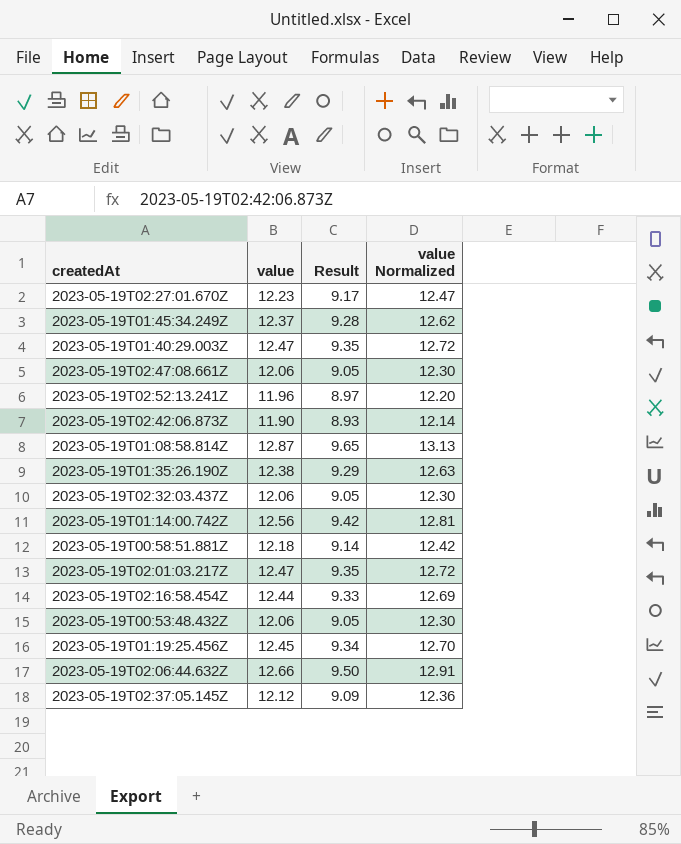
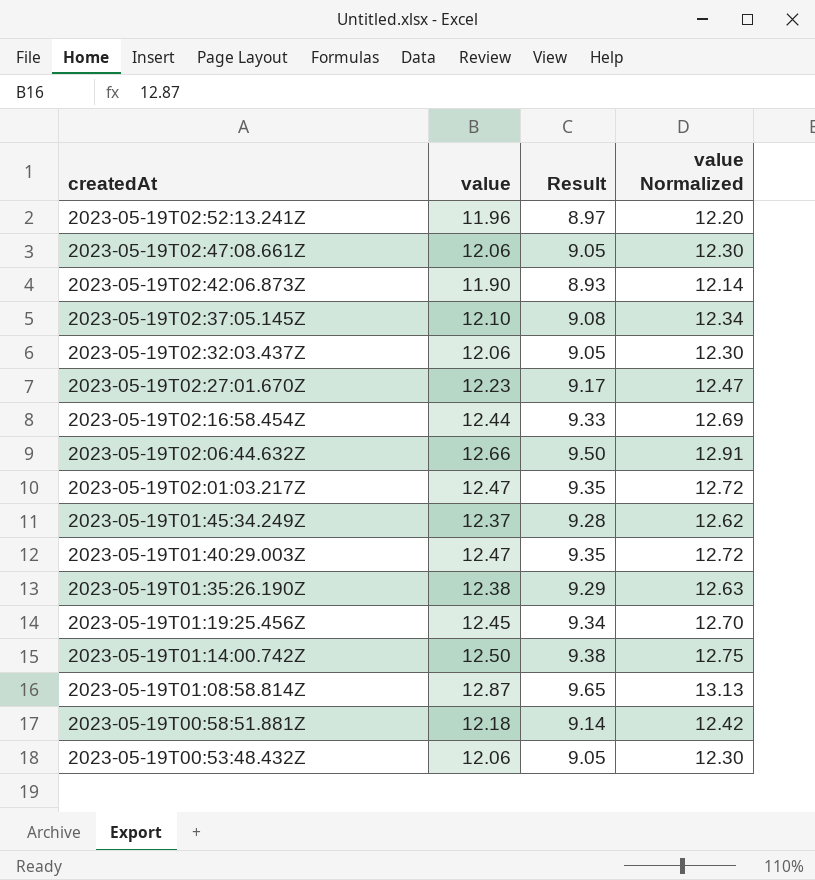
row order: none -> createdAt descending
2023-05-19T02:37:05.145Z | value: 12.12 -> 12.10
2023-05-19T02:37:05.145Z | Result: 9.09 -> 9.08
2023-05-19T02:37:05.145Z | value Normalized: 12.36 -> 12.34
2023-05-19T01:14:00.742Z | value: 12.56 -> 12.50
2023-05-19T01:14:00.742Z | Result: 9.42 -> 9.38
2023-05-19T01:14:00.742Z | value Normalized: 12.81 -> 12.75

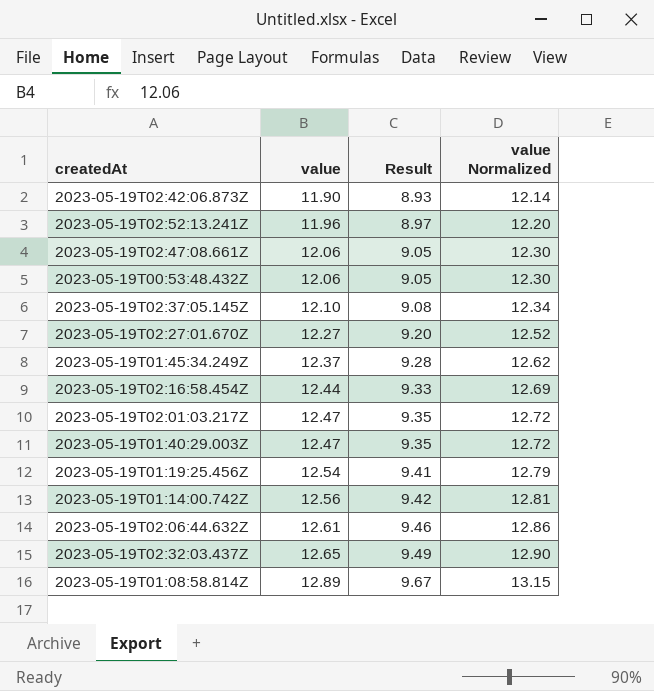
row order: createdAt descending -> value ascending
row 2023-05-19T01:35:26.190Z: 12.38 | 9.29 | 12.63 -> none
row 2023-05-19T00:58:51.881Z: 12.18 | 9.14 | 12.42 -> none
2023-05-19T02:27:01.670Z | value: 12.23 -> 12.27
2023-05-19T02:27:01.670Z | Result: 9.17 -> 9.20
2023-05-19T02:27:01.670Z | value Normalized: 12.47 -> 12.52
2023-05-19T01:19:25.456Z | value: 12.45 -> 12.54
2023-05-19T01:19:25.456Z | Result: 9.34 -> 9.41
2023-05-19T01:19:25.456Z | value Normalized: 12.70 -> 12.79
2023-05-19T01:14:00.742Z | value: 12.50 -> 12.56
2023-05-19T01:14:00.742Z | Result: 9.38 -> 9.42
2023-05-19T01:14:00.742Z | value Normalized: 12.75 -> 12.81
2023-05-19T02:06:44.632Z | value: 12.66 -> 12.61
2023-05-19T02:06:44.632Z | Result: 9.50 -> 9.46
2023-05-19T02:06:44.632Z | value Normalized: 12.91 -> 12.86
2023-05-19T02:32:03.437Z | value: 12.06 -> 12.65
2023-05-19T02:32:03.437Z | Result: 9.05 -> 9.49
2023-05-19T02:32:03.437Z | value Normalized: 12.30 -> 12.90
2023-05-19T01:08:58.814Z | value: 12.87 -> 12.89
2023-05-19T01:08:58.814Z | Result: 9.65 -> 9.67
2023-05-19T01:08:58.814Z | value Normalized: 13.13 -> 13.15

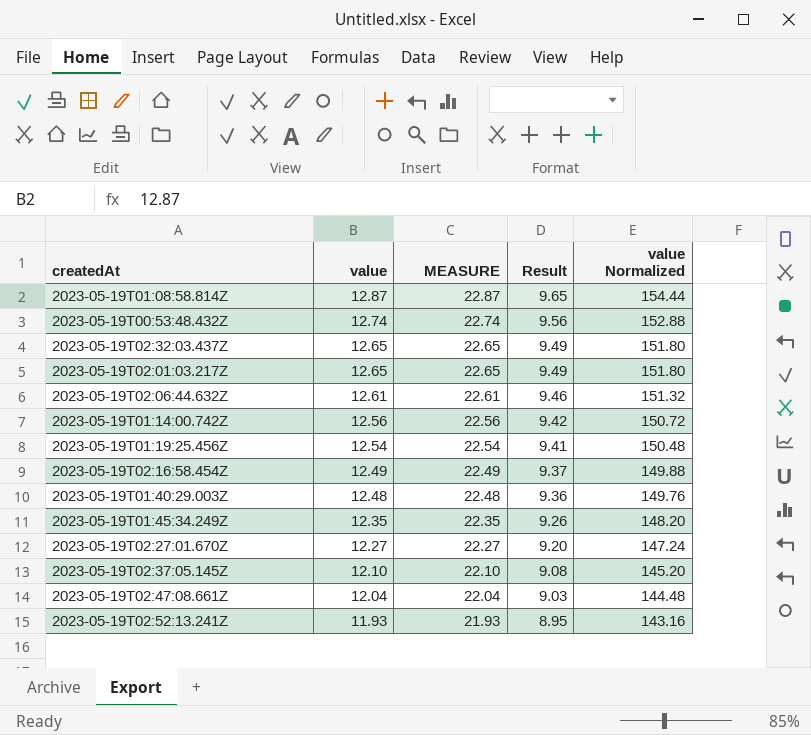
row order: value ascending -> value descending
column MEASURE | formula: none -> [value] + 10
column value Normalized | formula: [value] * 1.02 -> [value] * 12
row 2023-05-19T02:42:06.873Z: 11.90 | 8.93 | 12.14 -> none
2023-05-19T01:08:58.814Z | value: 12.89 -> 12.87
2023-05-19T01:08:58.814Z | Result: 9.67 -> 9.65
2023-05-19T00:53:48.432Z | value: 12.06 -> 12.74
2023-05-19T00:53:48.432Z | Result: 9.05 -> 9.56
2023-05-19T02:01:03.217Z | value: 12.47 -> 12.65
2023-05-19T02:01:03.217Z | Result: 9.35 -> 9.49
2023-05-19T02:16:58.454Z | value: 12.44 -> 12.49
2023-05-19T02:16:58.454Z | Result: 9.33 -> 9.37
2023-05-19T01:40:29.003Z | value: 12.47 -> 12.48
2023-05-19T01:40:29.003Z | Result: 9.35 -> 9.36
2023-05-19T01:45:34.249Z | value: 12.37 -> 12.35
2023-05-19T01:45:34.249Z | Result: 9.28 -> 9.26
2023-05-19T02:47:08.661Z | value: 12.06 -> 12.04
2023-05-19T02:47:08.661Z | Result: 9.05 -> 9.03
2023-05-19T02:52:13.241Z | value: 11.96 -> 11.93
2023-05-19T02:52:13.241Z | Result: 8.97 -> 8.95

